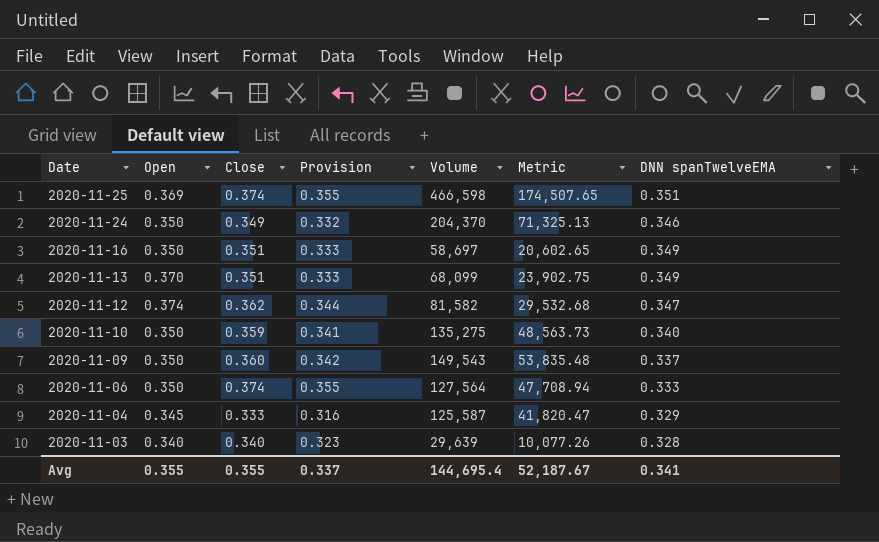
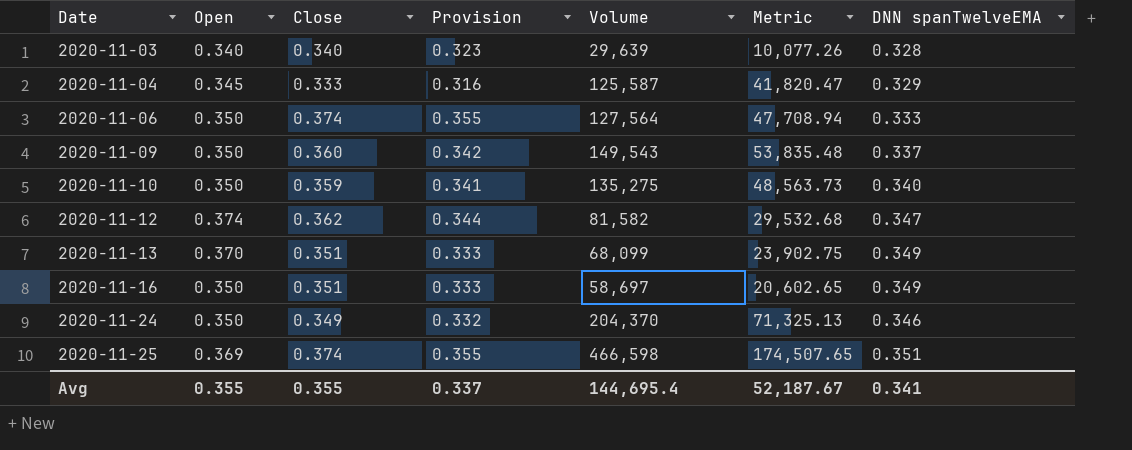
row order: Date descending -> Date ascending

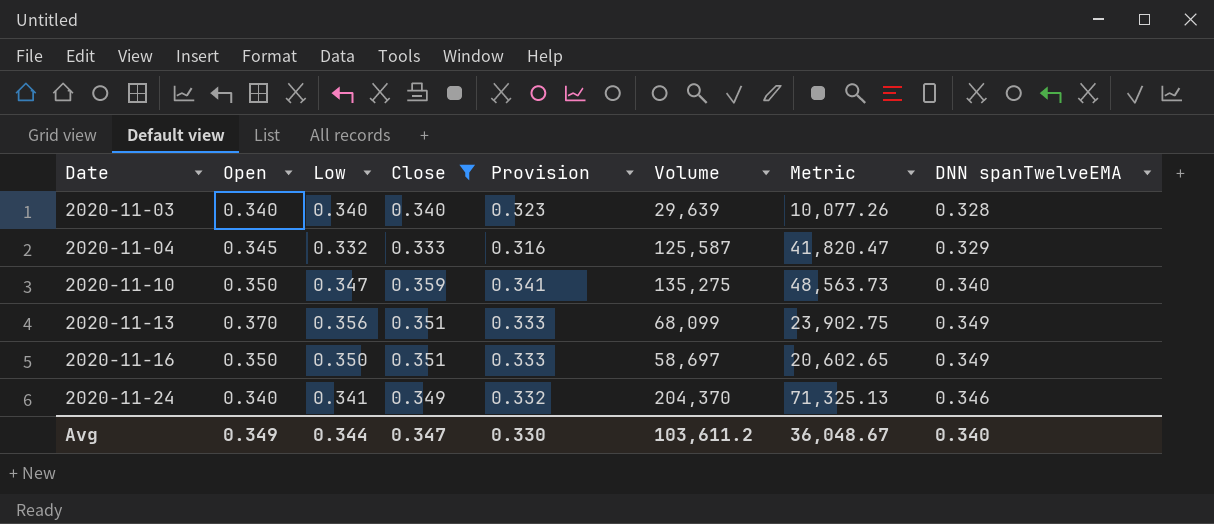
filter: none -> Close <= 0.359
column Low | position: none -> 3
2020-11-24 | Open: 0.350 -> 0.340
Avg | Open: 0.355 -> 0.349
Avg | Close: 0.355 -> 0.347
Avg | Provision: 0.337 -> 0.330
Avg | Volume: 144,695.4 -> 103,611.2
Avg | Metric: 52,187.67 -> 36,048.67
Avg | DNN spanTwelveEMA: 0.341 -> 0.340

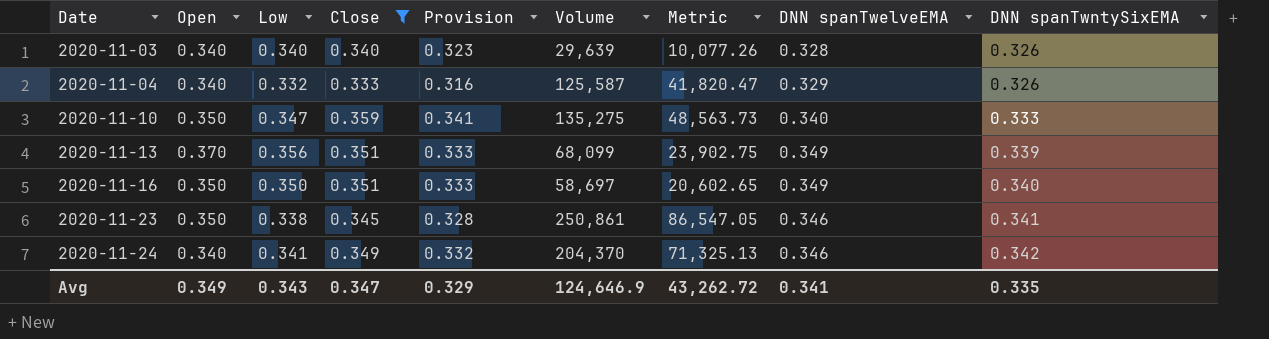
column DNN spanTwntySixEMA | position: none -> 9
2020-11-04 | Open: 0.345 -> 0.340
row 2020-11-23: none -> 0.350 | 0.338 | 0.345 | 0.328 | 250,861 | 86,547.05 | 0.346 | 0.341
Avg | Low: 0.344 -> 0.343
Avg | Provision: 0.330 -> 0.329
Avg | Volume: 103,611.2 -> 124,646.9
Avg | Metric: 36,048.67 -> 43,262.72
Avg | DNN spanTwelveEMA: 0.340 -> 0.341

